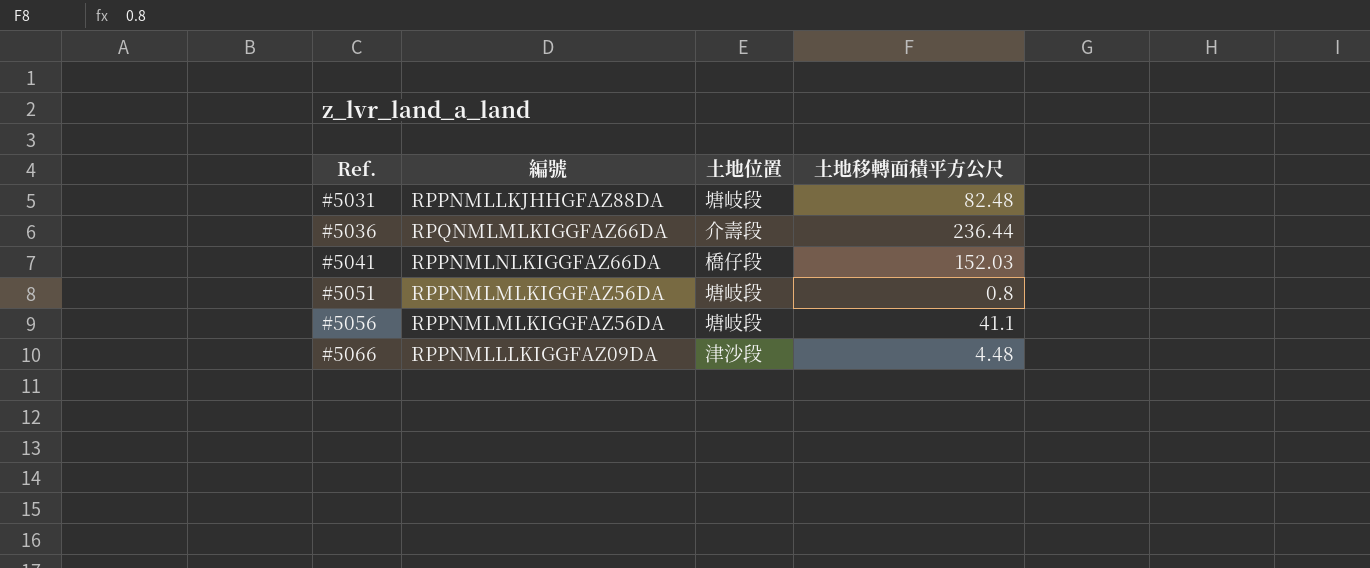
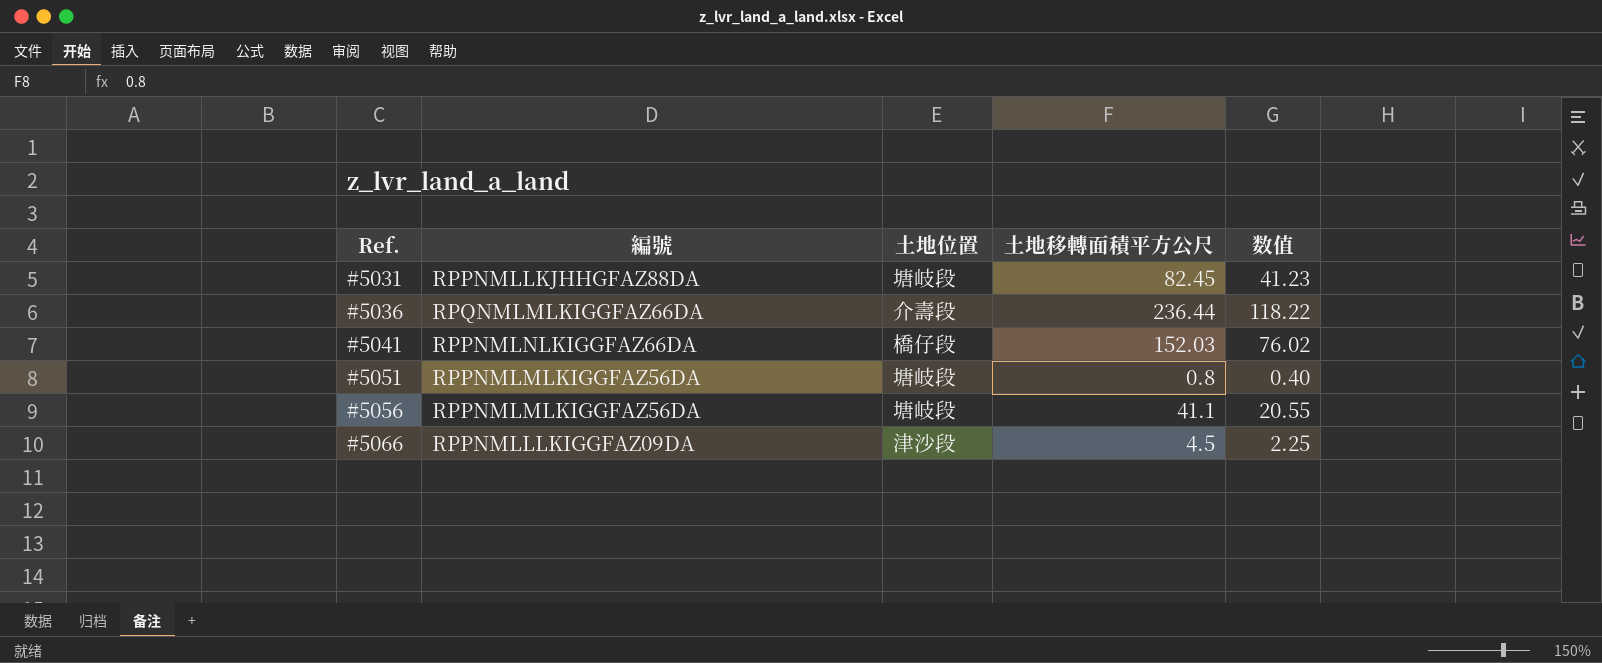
column 数值 | formula: none -> [土地移轉面積平方公尺] * 0.5
#5031 | 土地移轉面積平方公尺: 82.48 -> 82.45
#5066 | 土地移轉面積平方公尺: 4.48 -> 4.5

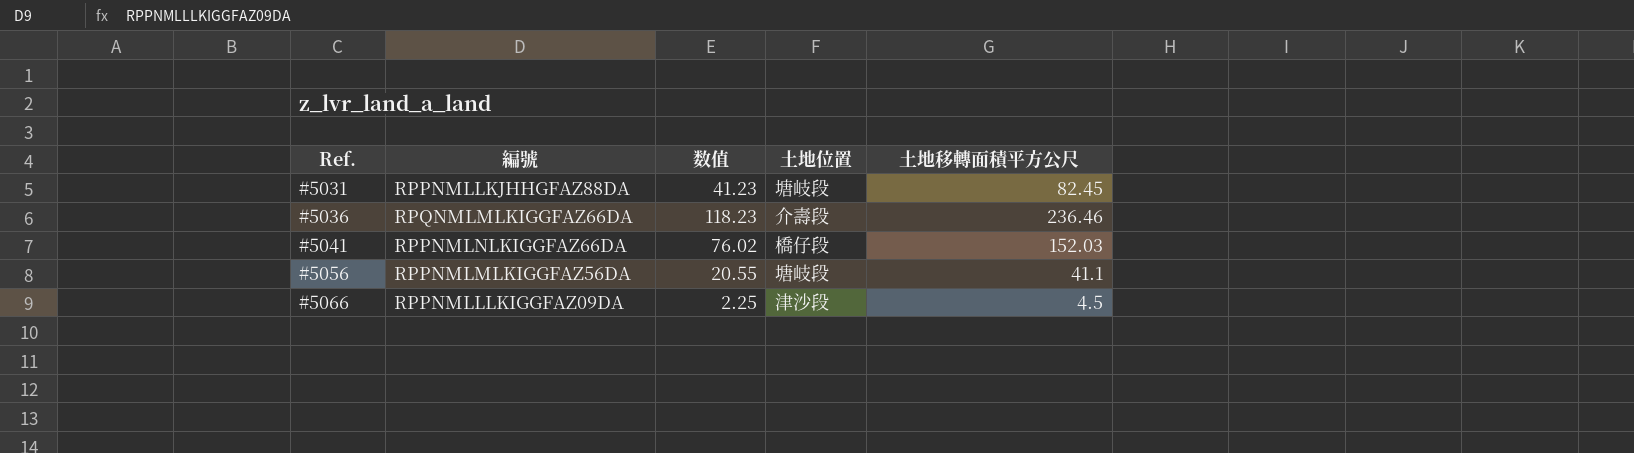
column 数值 | position: 5 -> 3
row #5051: RPPNMLMLKIGGFAZ56DA | 塘岐段 | 0.8 | 0.40 -> none
#5036 | 数值: 118.22 -> 118.23
#5036 | 土地移轉面積平方公尺: 236.44 -> 236.46

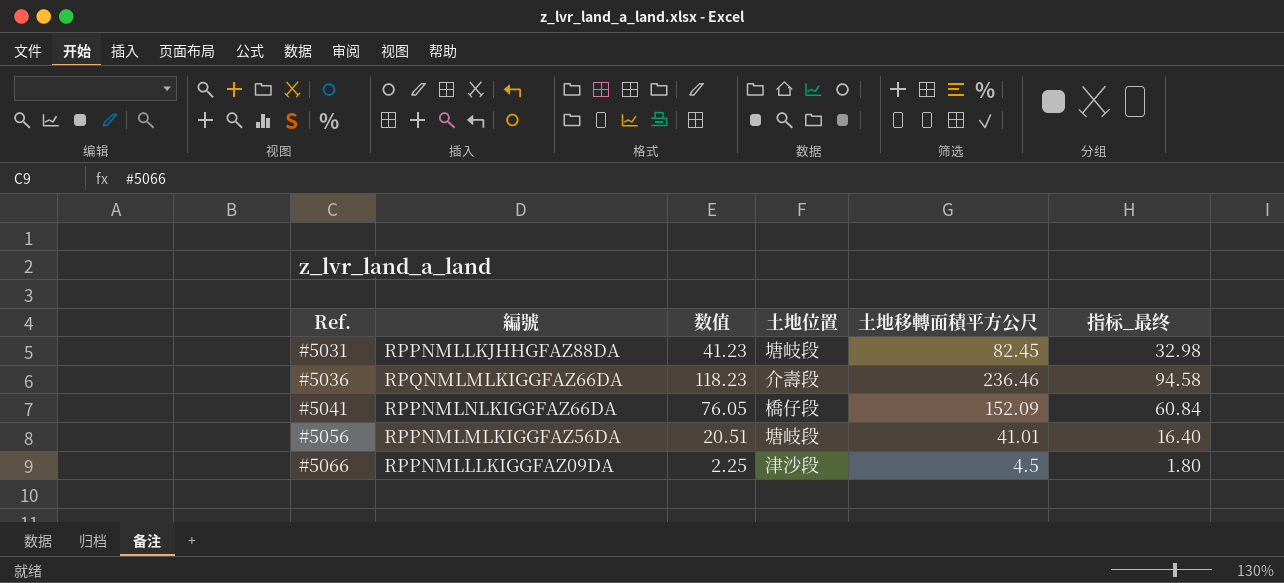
column 指标_最终 | formula: none -> [土地移轉面積平方公尺] * 0.4
#5041 | 数值: 76.02 -> 76.05
#5041 | 土地移轉面積平方公尺: 152.03 -> 152.09
#5056 | 数值: 20.55 -> 20.51
#5056 | 土地移轉面積平方公尺: 41.1 -> 41.01

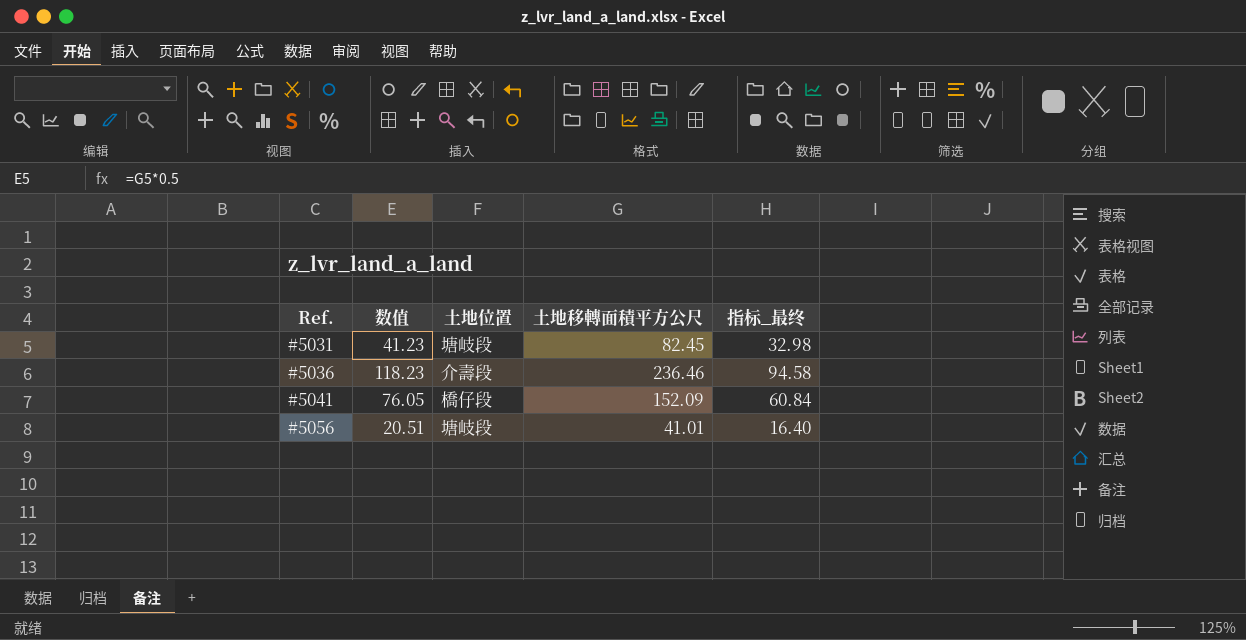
column 編號 | position: 2 -> none
row #5066: RPPNMLLLKIGGFAZ09DA | 2.25 | 津沙段 | 4.5 | 1.80 -> none

